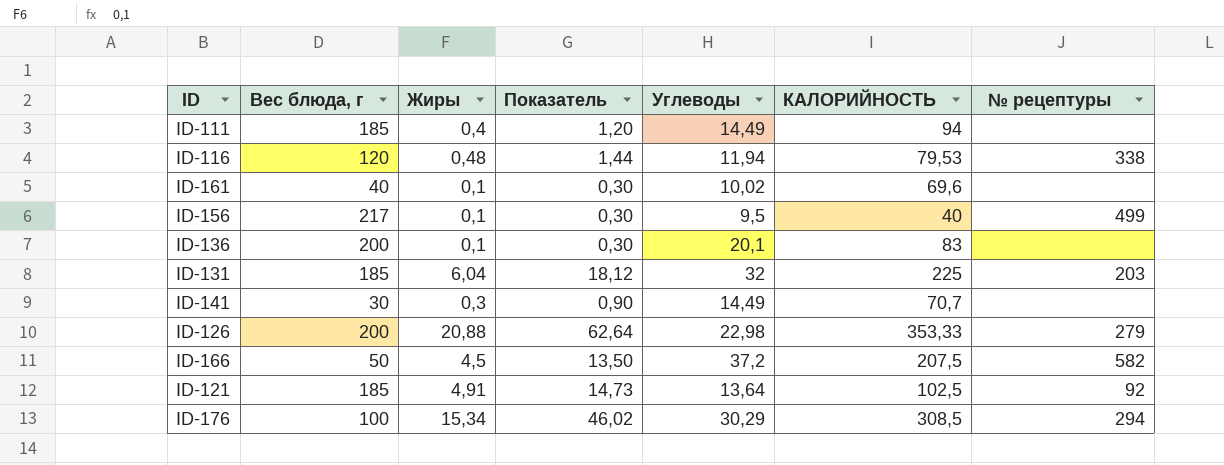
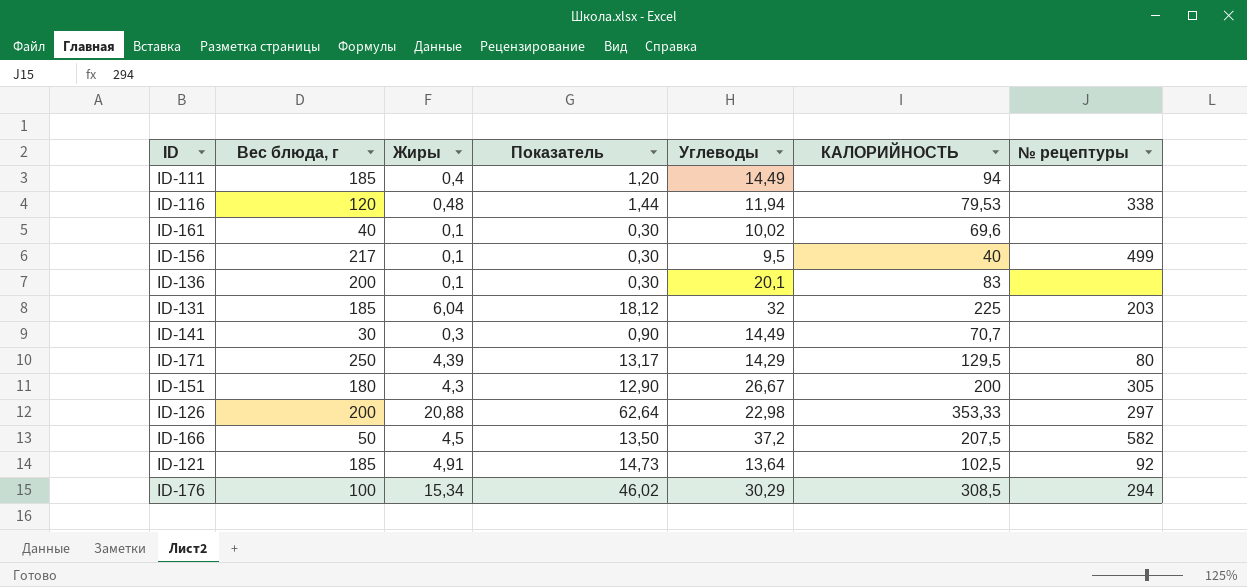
row ID-171: none -> 250 | 4,39 | 13,17 | 14,29 | 129,5 | 80
row ID-151: none -> 180 | 4,3 | 12,90 | 26,67 | 200 | 305
ID-126 | № рецептуры: 279 -> 297

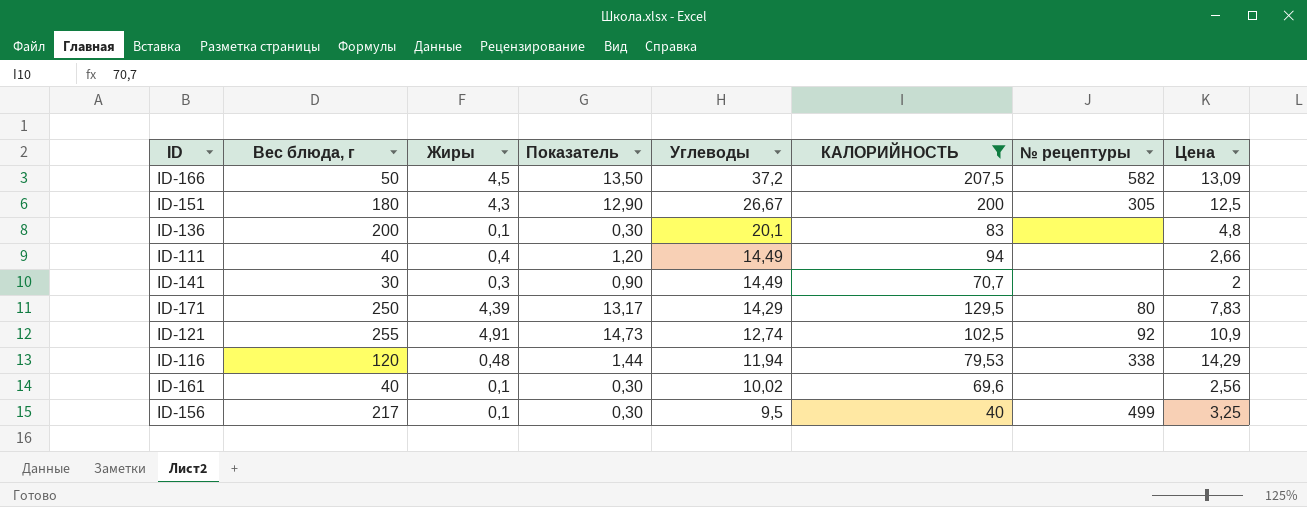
filter: none -> КАЛОРИЙНОСТЬ <= 207,5
row order: none -> Углеводы descending
column Цена | position: none -> 8
ID-111 | Вес блюда, г: 185 -> 40
ID-121 | Вес блюда, г: 185 -> 255
ID-121 | Углеводы: 13,64 -> 12,74

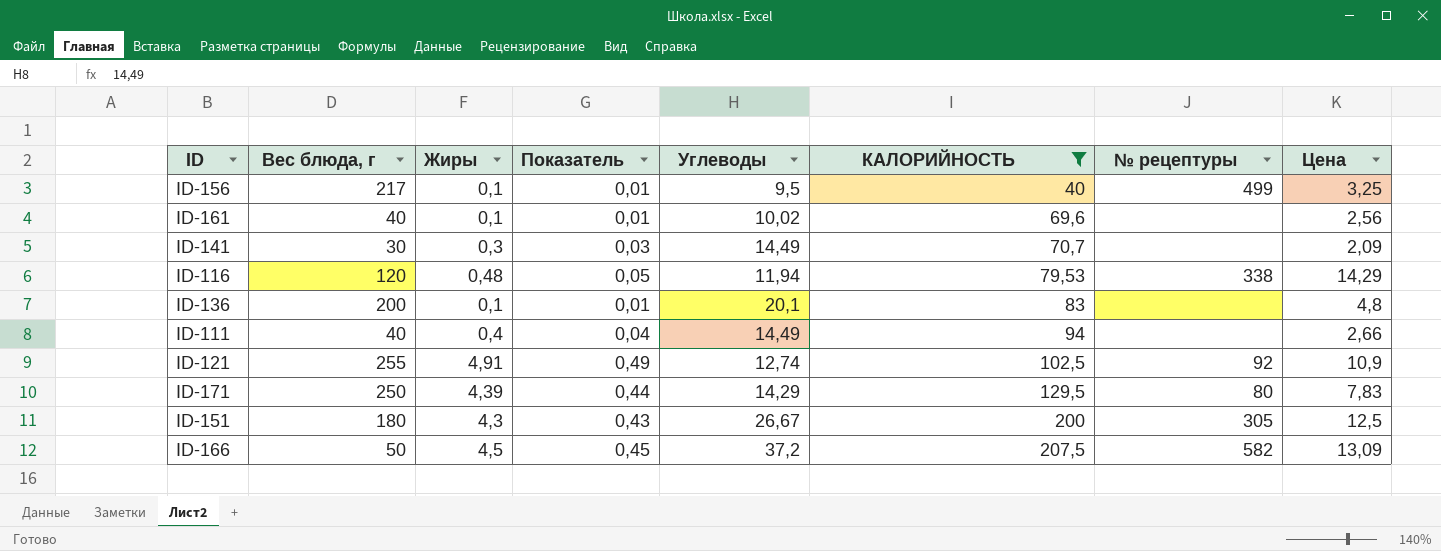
row order: Углеводы descending -> КАЛОРИЙНОСТЬ ascending
column Показатель | formula: [Жиры] * 3 -> [Жиры] * 0,1
ID-141 | Цена: 2 -> 2,09

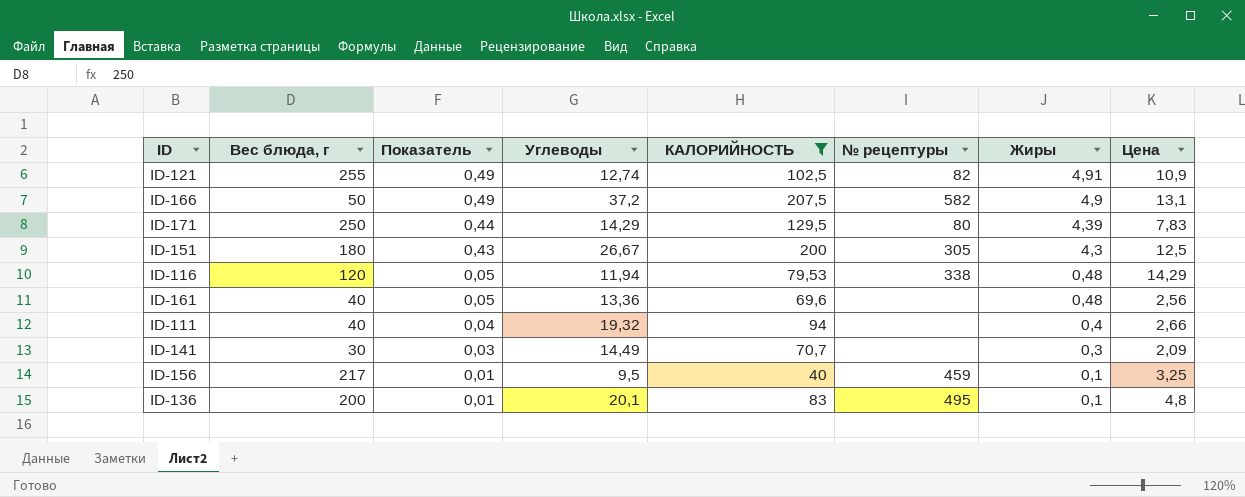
row order: КАЛОРИЙНОСТЬ ascending -> Показатель descending
column Жиры | position: 3 -> 7
ID-121 | № рецептуры: 92 -> 82
ID-166 | Показатель: 0,45 -> 0,49
ID-166 | Жиры: 4,5 -> 4,9
ID-166 | Цена: 13,09 -> 13,1
ID-161 | Показатель: 0,01 -> 0,05
ID-161 | Углеводы: 10,02 -> 13,36
ID-161 | Жиры: 0,1 -> 0,48
ID-111 | Углеводы: 14,49 -> 19,32
ID-156 | № рецептуры: 499 -> 459
ID-136 | № рецептуры: none -> 495

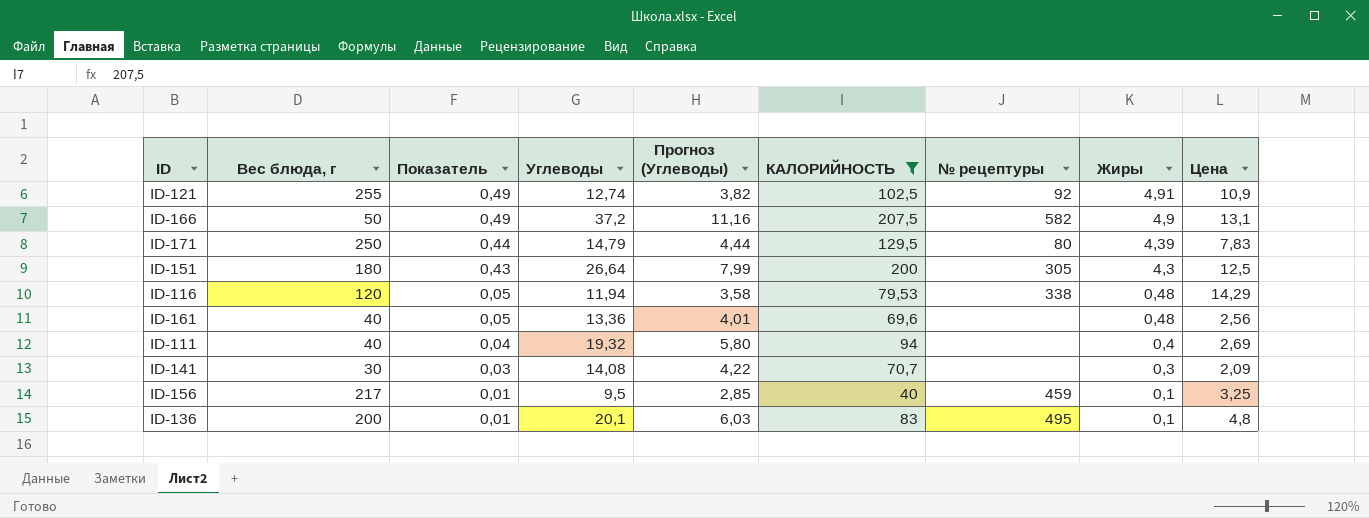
column Прогноз (Углеводы) | formula: none -> [Углеводы] * 0,3
ID-121 | № рецептуры: 82 -> 92
ID-171 | Углеводы: 14,29 -> 14,79
ID-151 | Углеводы: 26,67 -> 26,64
ID-111 | Цена: 2,66 -> 2,69
ID-141 | Углеводы: 14,49 -> 14,08

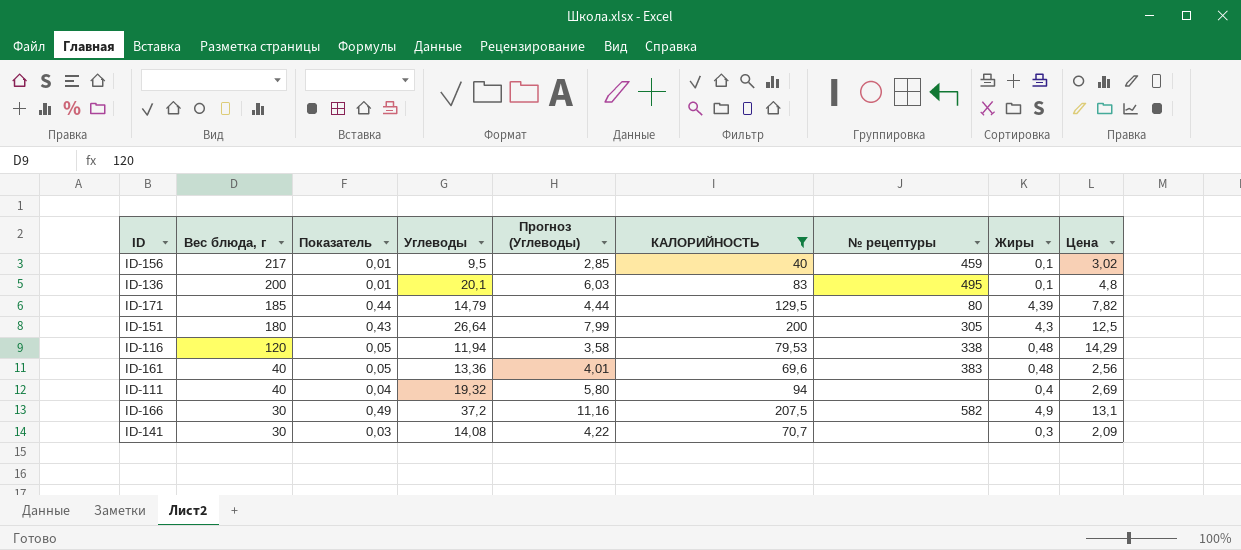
row order: Показатель descending -> Вес блюда, г descending
row ID-121: 255 | 0,49 | 12,74 | 3,82 | 102,5 | 92 | 4,91 | 10,9 -> none
ID-156 | Цена: 3,25 -> 3,02
ID-171 | Вес блюда, г: 250 -> 185
ID-171 | Цена: 7,83 -> 7,82
ID-161 | № рецептуры: none -> 383
ID-166 | Вес блюда, г: 50 -> 30

